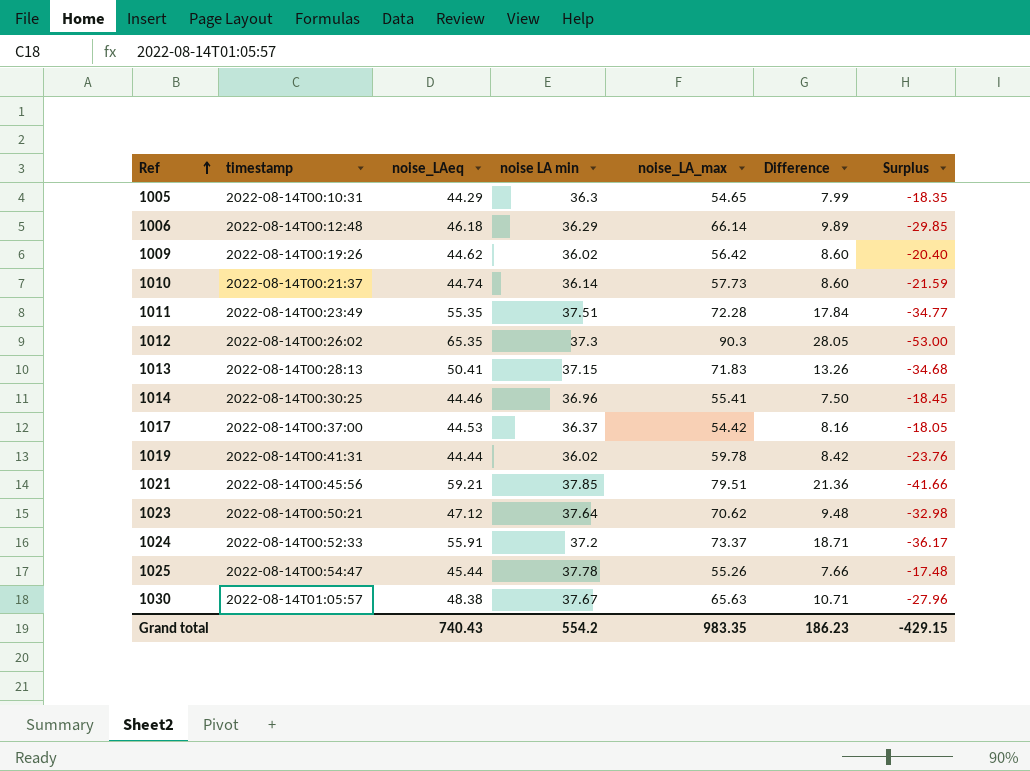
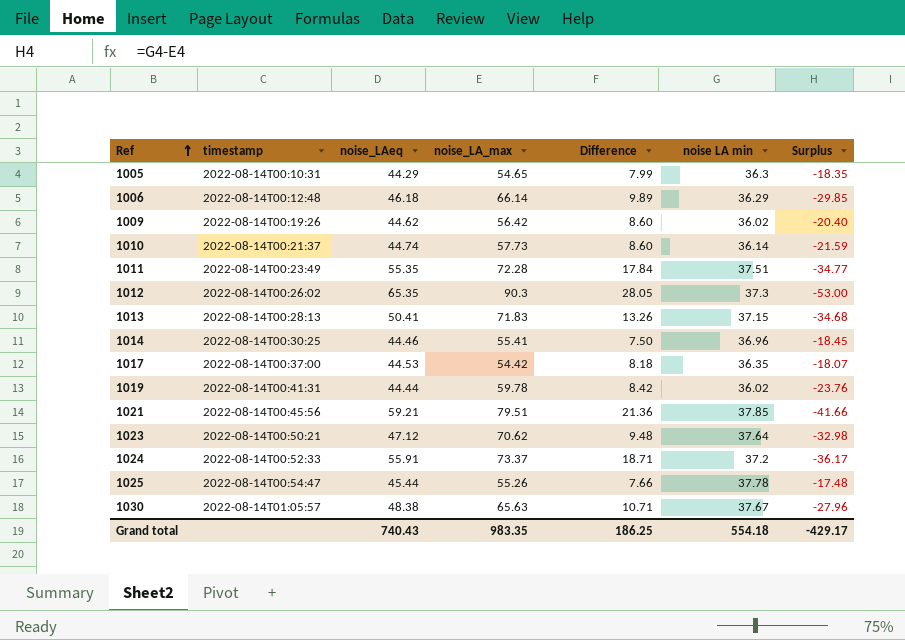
column noise LA min | position: 4 -> 6
1017 | Difference: 8.16 -> 8.18
1017 | noise LA min: 36.37 -> 36.35
1017 | Surplus: -18.05 -> -18.07
Grand total | Difference: 186.23 -> 186.25
Grand total | noise LA min: 554.2 -> 554.18
Grand total | Surplus: -429.15 -> -429.17

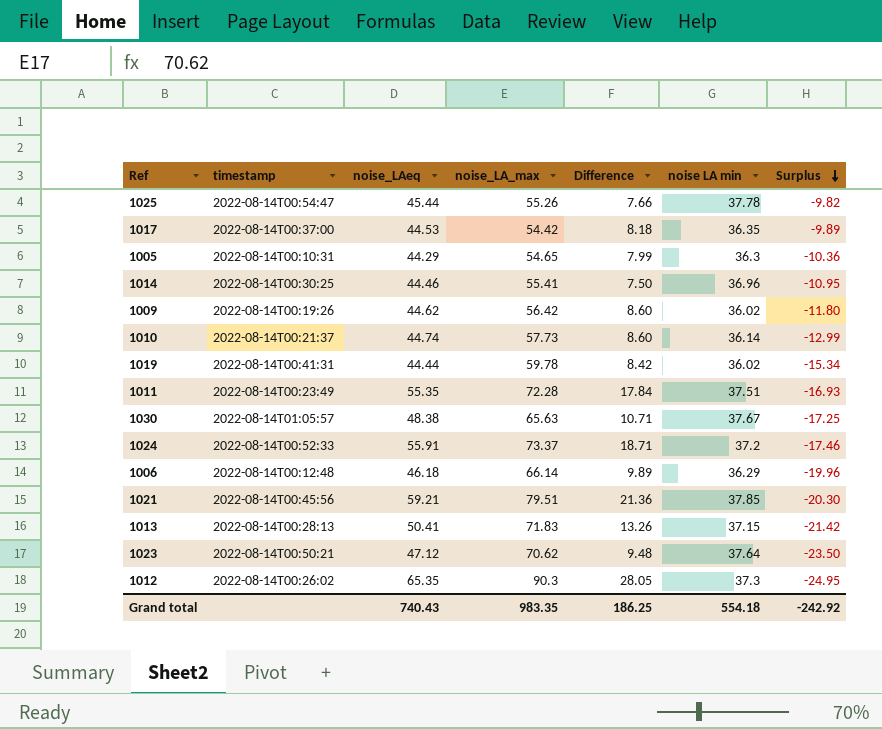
row order: Ref ascending -> Surplus descending
column Surplus | formula: [noise LA min] - [noise_LA_max] -> [noise_LAeq] - [noise_LA_max]
Grand total | Surplus: -429.17 -> -242.92

